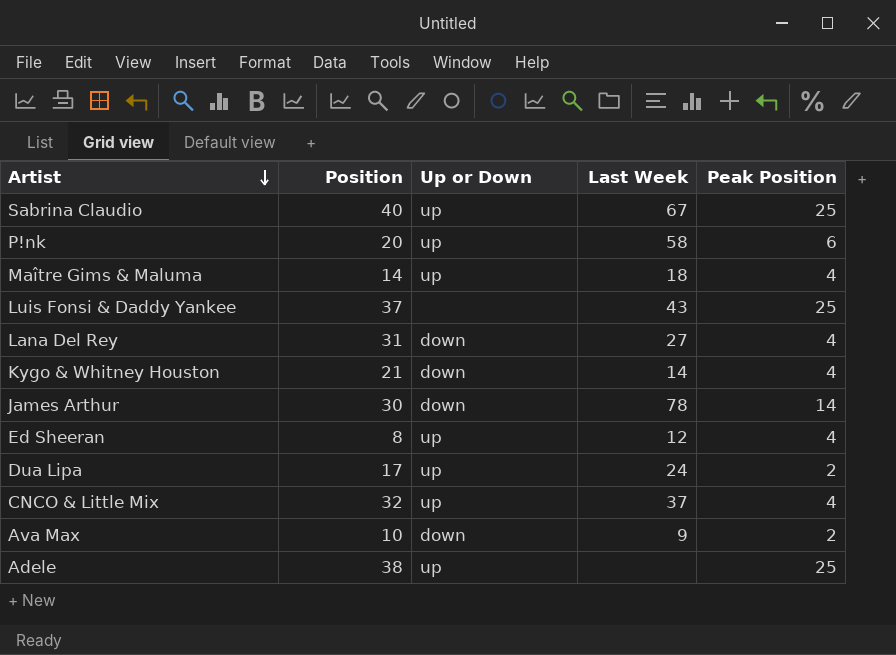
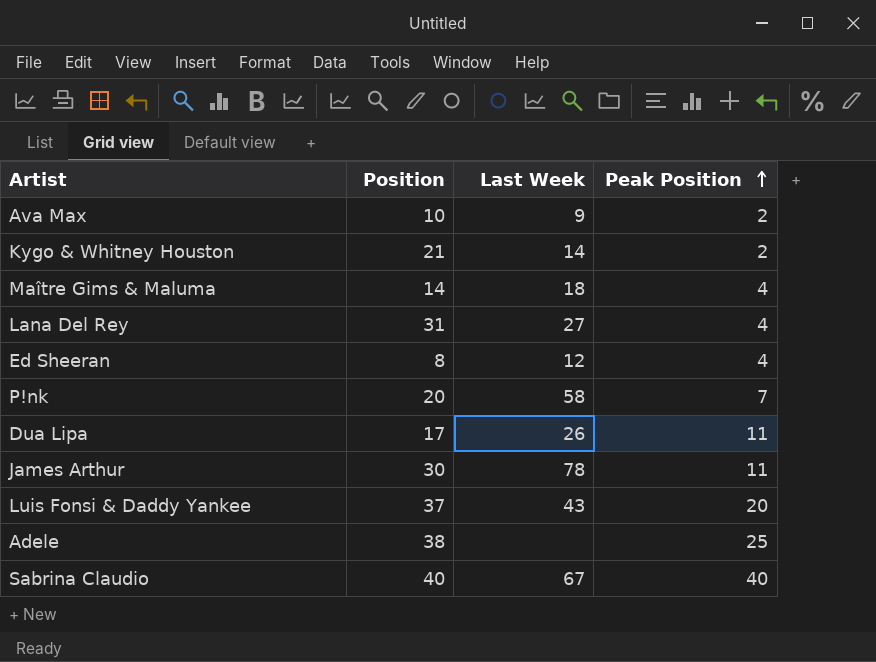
row order: Artist descending -> Peak Position ascending
column Up or Down | position: 3 -> none
row CNCO & Little Mix: 32 | up | 37 | 4 -> none
Kygo & Whitney Houston | Peak Position: 4 -> 2
P!nk | Peak Position: 6 -> 7
Dua Lipa | Last Week: 24 -> 26
Dua Lipa | Peak Position: 2 -> 11
James Arthur | Peak Position: 14 -> 11
Luis Fonsi & Daddy Yankee | Peak Position: 25 -> 20
Sabrina Claudio | Peak Position: 25 -> 40

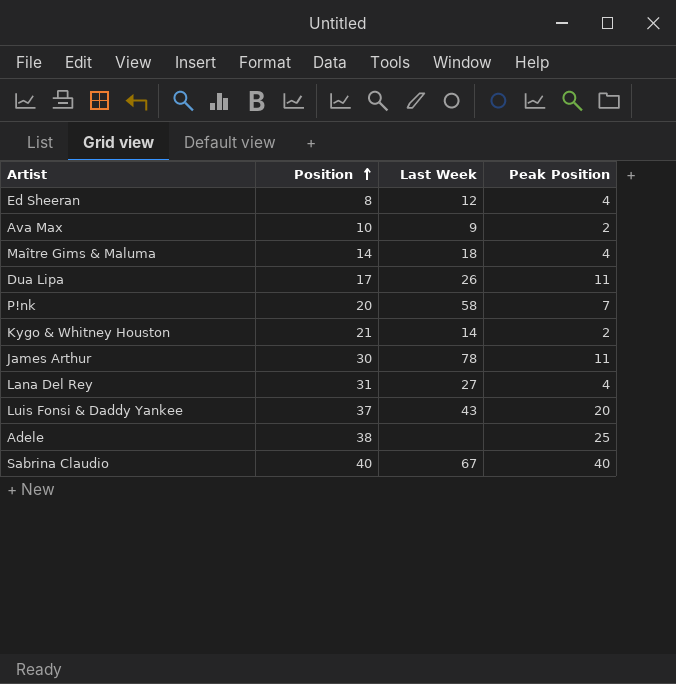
row order: Peak Position ascending -> Position ascending

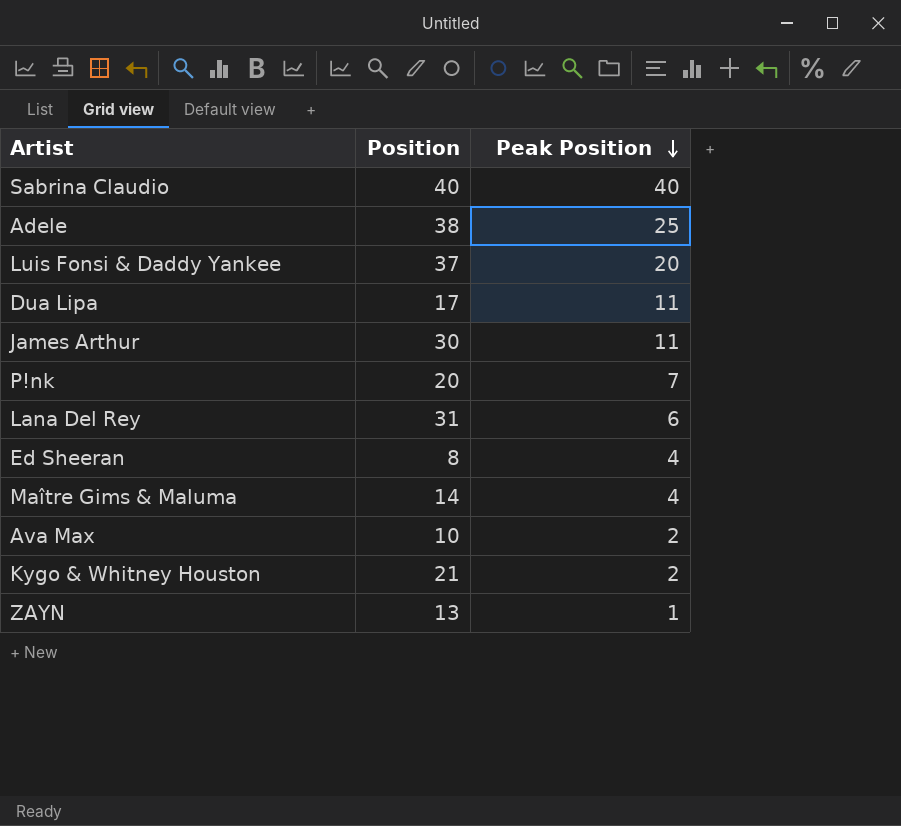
row order: Position ascending -> Peak Position descending
column Last Week | position: 3 -> none
Lana Del Rey | Peak Position: 4 -> 6
row ZAYN: none -> 13 | 1

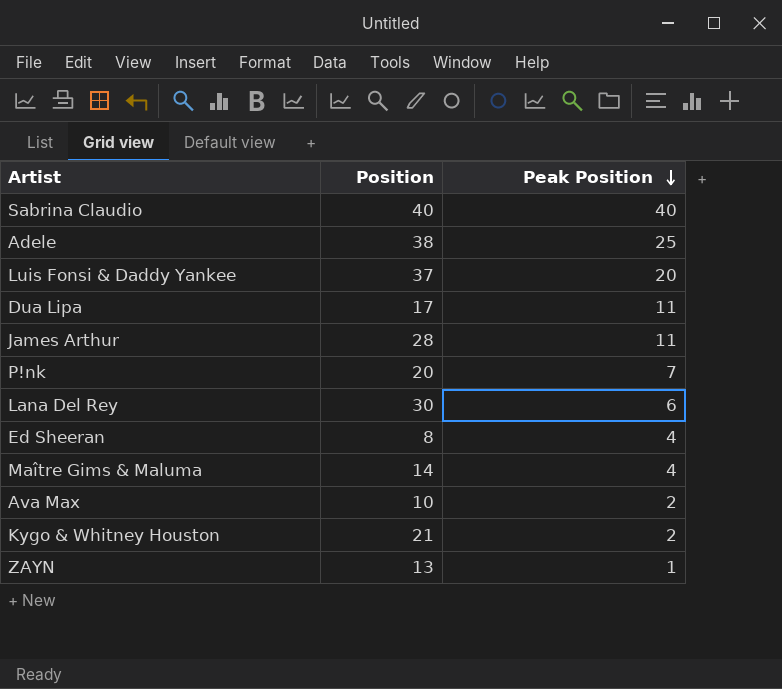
James Arthur | Position: 30 -> 28
Lana Del Rey | Position: 31 -> 30

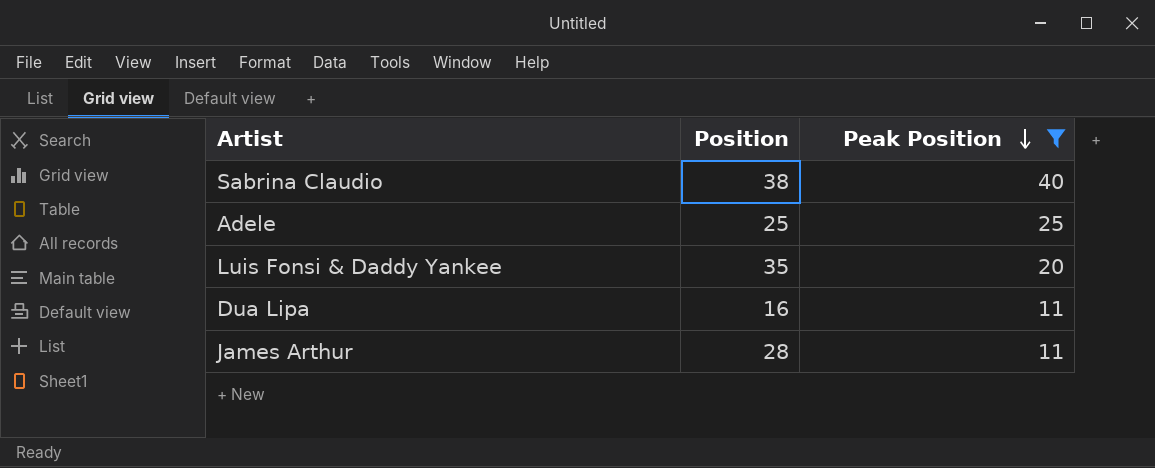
filter: none -> Peak Position >= 11
Sabrina Claudio | Position: 40 -> 38
Adele | Position: 38 -> 25
Luis Fonsi & Daddy Yankee | Position: 37 -> 35
Dua Lipa | Position: 17 -> 16

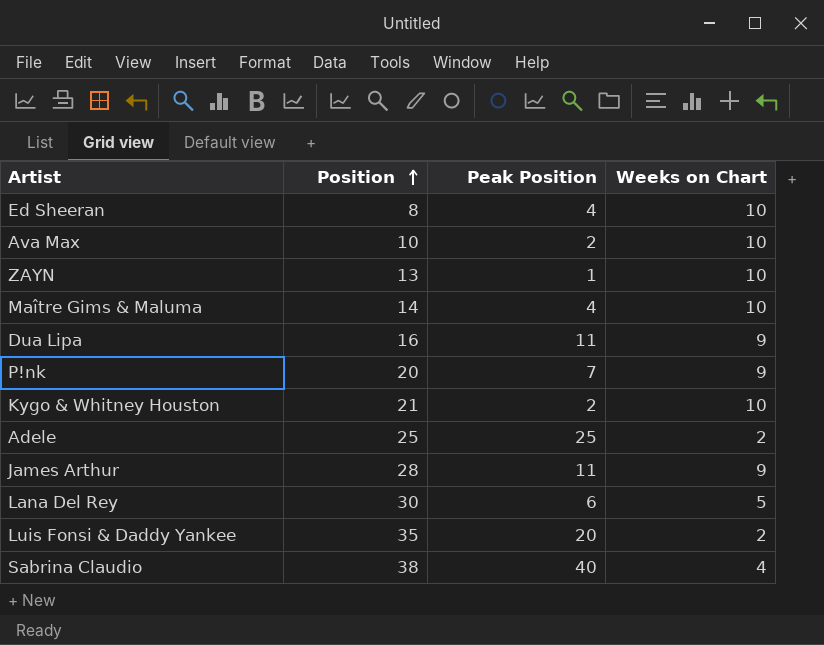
filter: Peak Position >= 11 -> none
row order: Peak Position descending -> Position ascending
column Weeks on Chart | position: none -> 4

